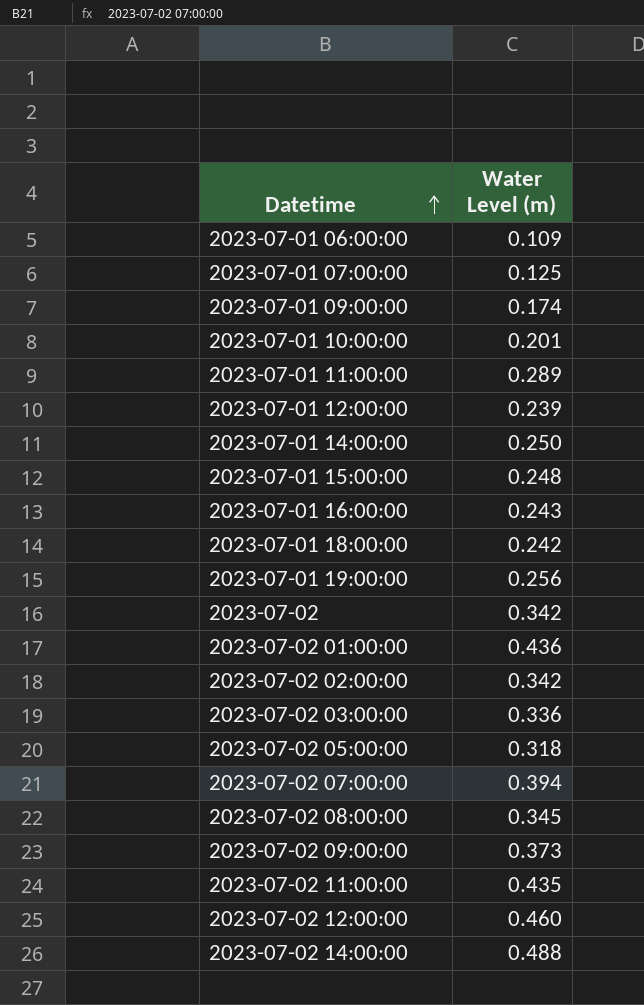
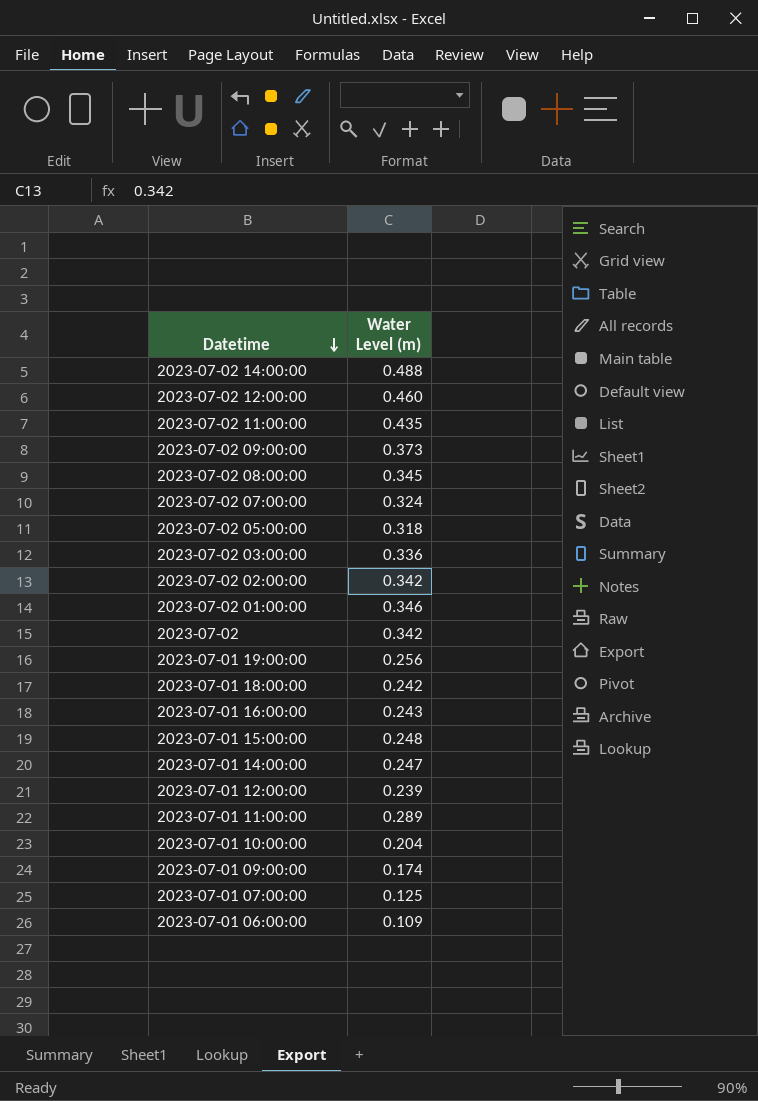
row order: Datetime ascending -> Datetime descending
2023-07-02 07:00:00 | Water Level (m): 0.394 -> 0.324
2023-07-02 01:00:00 | Water Level (m): 0.436 -> 0.346
2023-07-01 14:00:00 | Water Level (m): 0.250 -> 0.247
2023-07-01 10:00:00 | Water Level (m): 0.201 -> 0.204

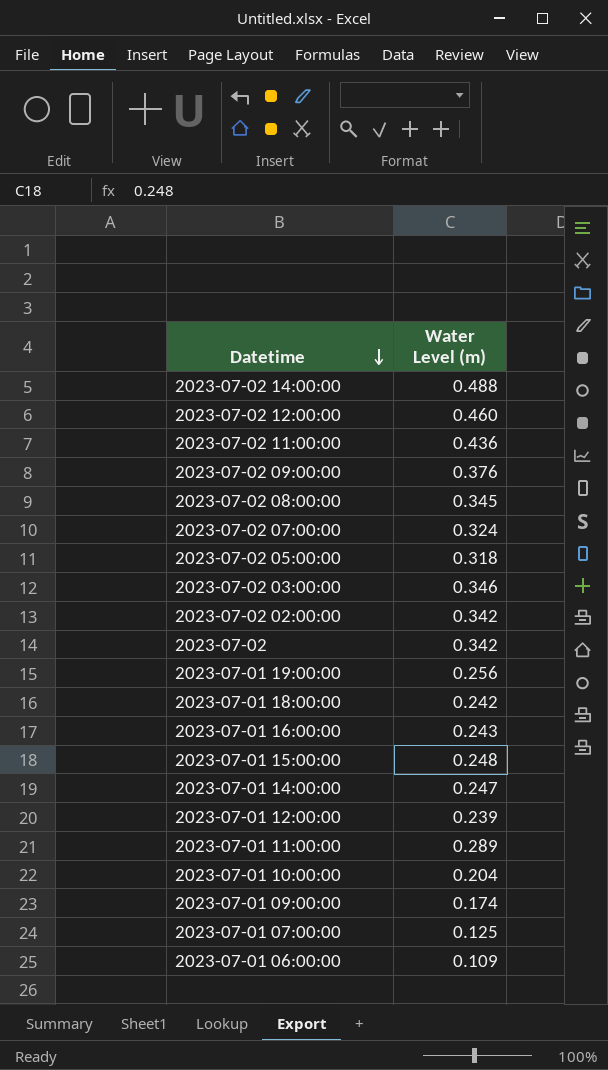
row 2023-07-02 01:00:00: 0.346 -> none
2023-07-02 11:00:00 | Water Level (m): 0.435 -> 0.436
2023-07-02 09:00:00 | Water Level (m): 0.373 -> 0.376
2023-07-02 03:00:00 | Water Level (m): 0.336 -> 0.346

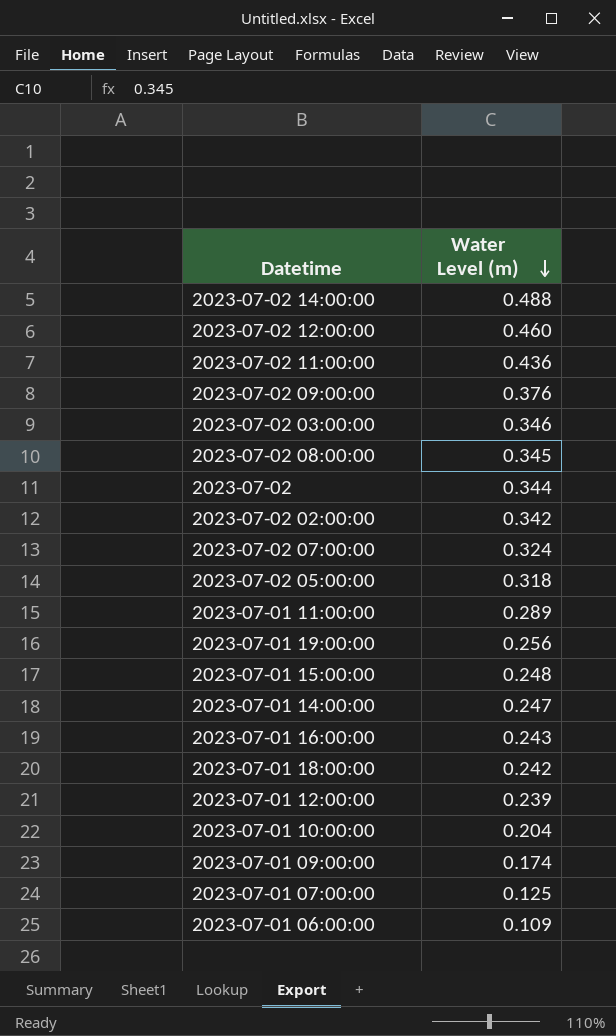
row order: Datetime descending -> Water Level (m) descending
2023-07-02 | Water Level (m): 0.342 -> 0.344

